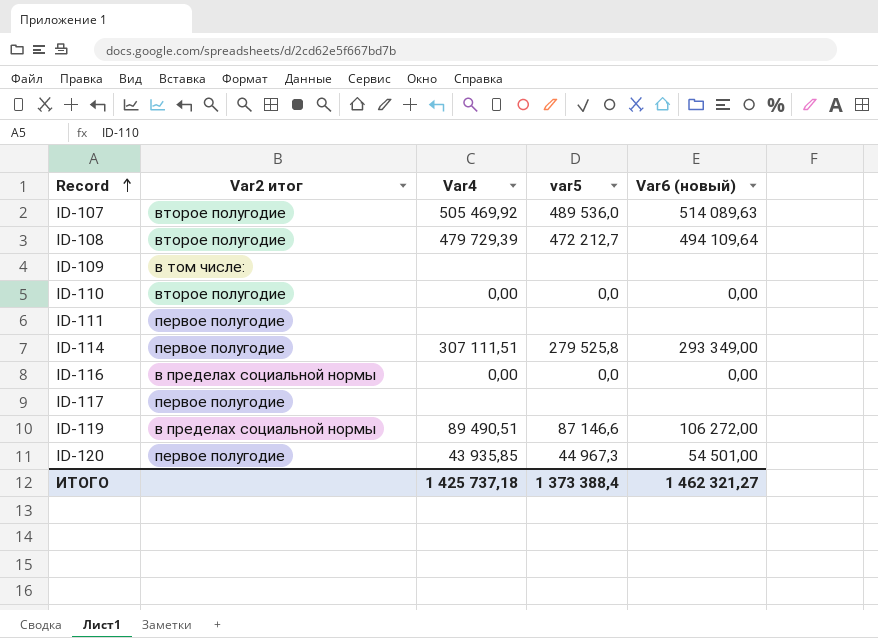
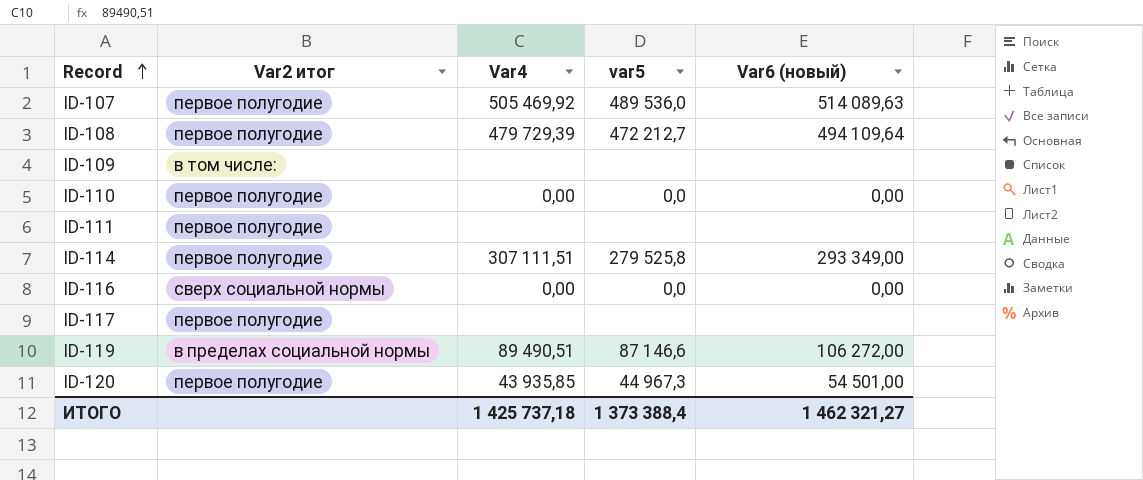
ID-107 | Var2 итог: второе полугодие -> первое полугодие
ID-108 | Var2 итог: второе полугодие -> первое полугодие
ID-110 | Var2 итог: второе полугодие -> первое полугодие
ID-116 | Var2 итог: в пределах социальной нормы -> сверх социальной нормы

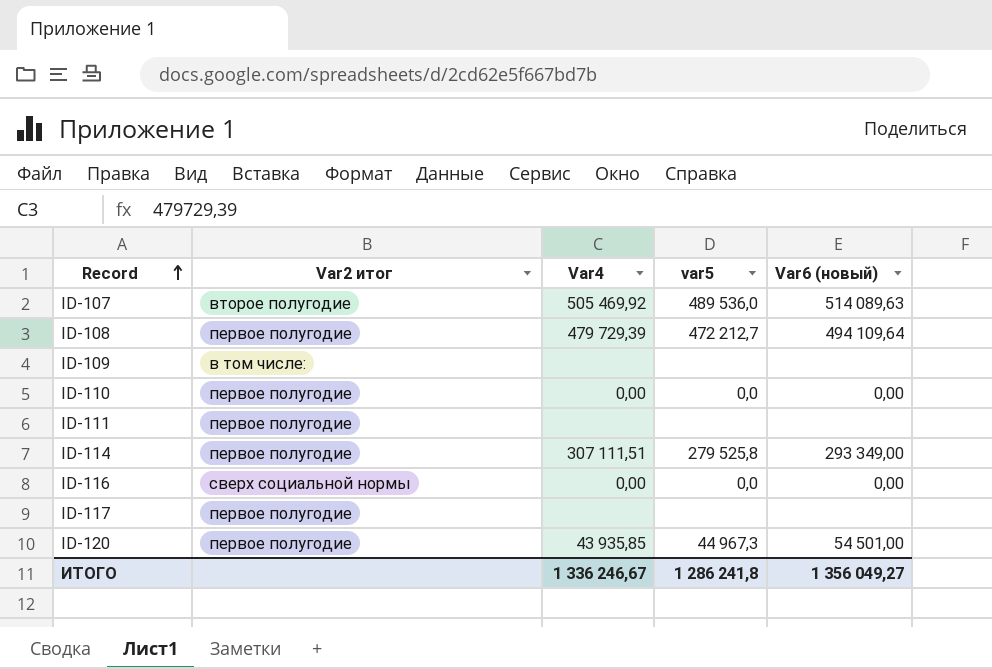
row ID-119: в пределах социальной нормы | 89 490,51 | 87 146,6 | 106 272,00 -> none
ID-107 | Var2 итог: первое полугодие -> второе полугодие
ИТОГО | Var4: 1 425 737,18 -> 1 336 246,67
ИТОГО | var5: 1 373 388,4 -> 1 286 241,8
ИТОГО | Var6 (новый): 1 462 321,27 -> 1 356 049,27

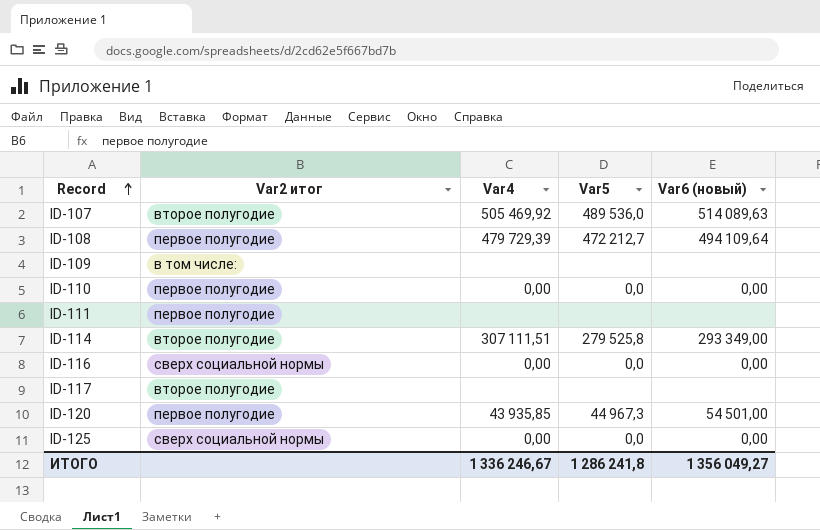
column name: var5 -> Var5
ID-114 | Var2 итог: первое полугодие -> второе полугодие
ID-117 | Var2 итог: первое полугодие -> второе полугодие
row ID-125: none -> сверх социальной нормы | 0,00 | 0,0 | 0,00

